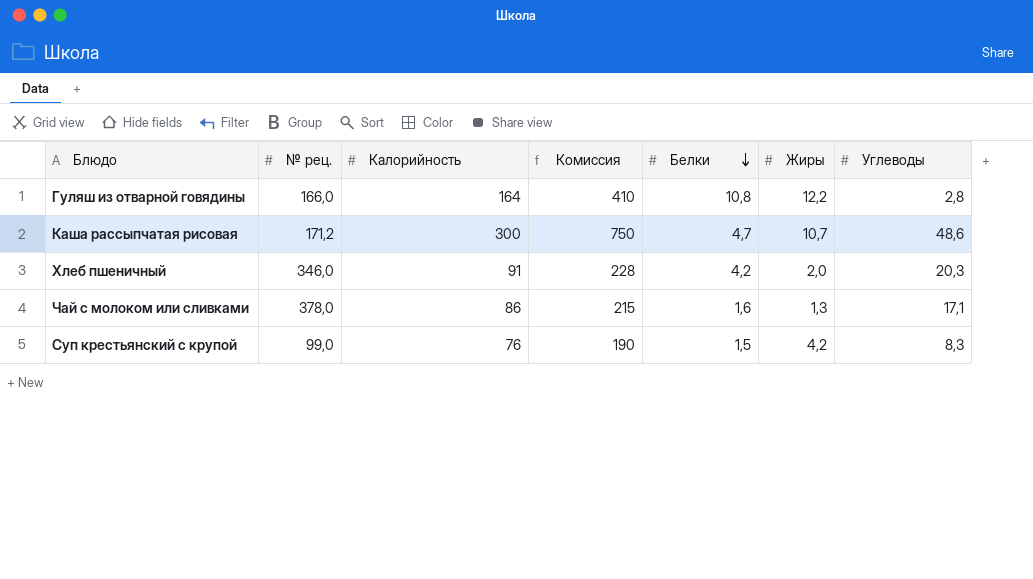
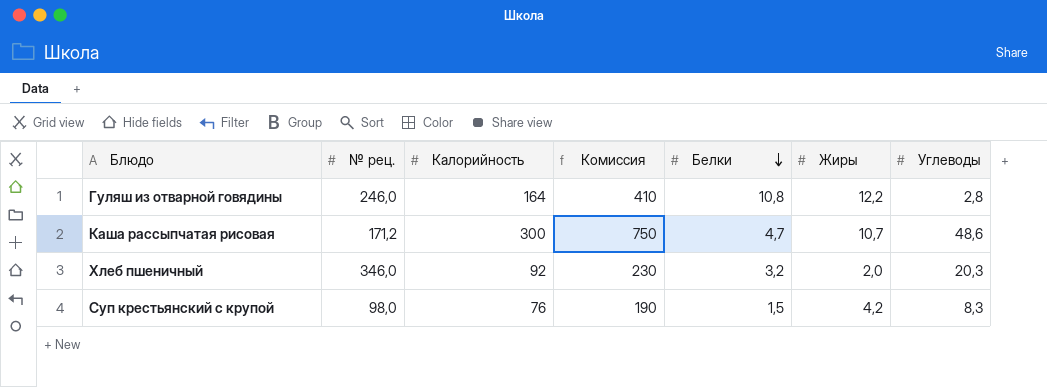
row Чай с молоком или сливками: 378,0 | 86 | 215 | 1,6 | 1,3 | 17,1 -> none
Гуляш из отварной говядины | № рец.: 166,0 -> 246,0
Хлеб пшеничный | Калорийность: 91 -> 92
Хлеб пшеничный | Комиссия: 228 -> 230
Хлеб пшеничный | Белки: 4,2 -> 3,2
Суп крестьянский с крупой | № рец.: 99,0 -> 98,0

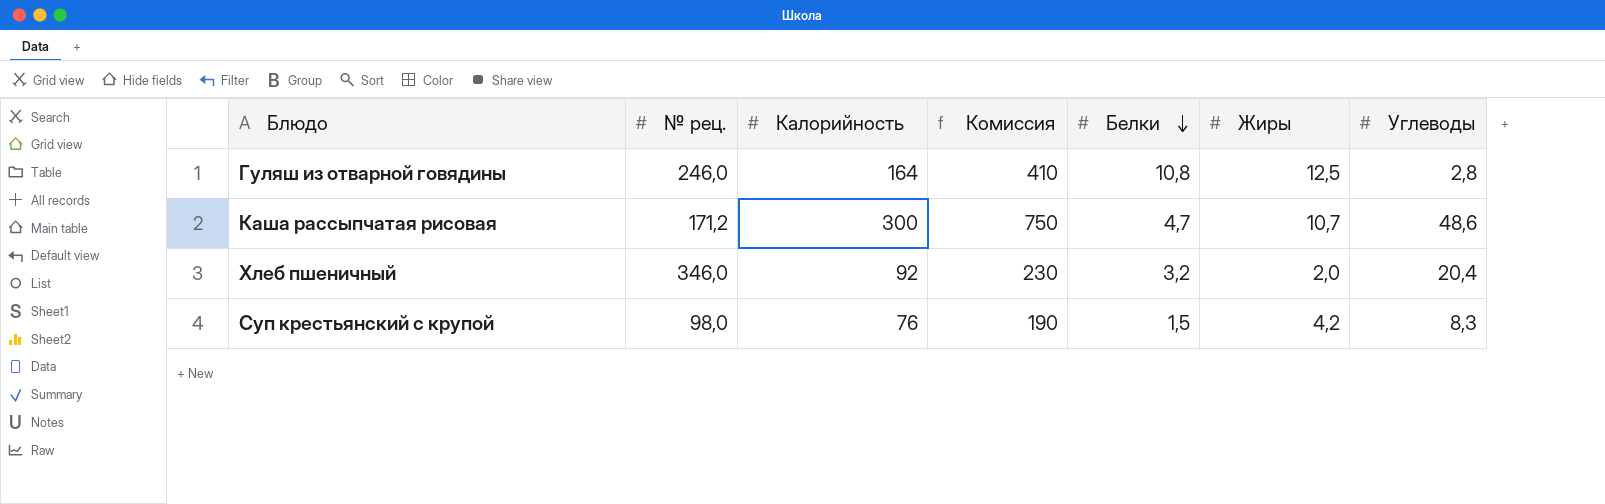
Гуляш из отварной говядины | Жиры: 12,2 -> 12,5
Хлеб пшеничный | Углеводы: 20,3 -> 20,4

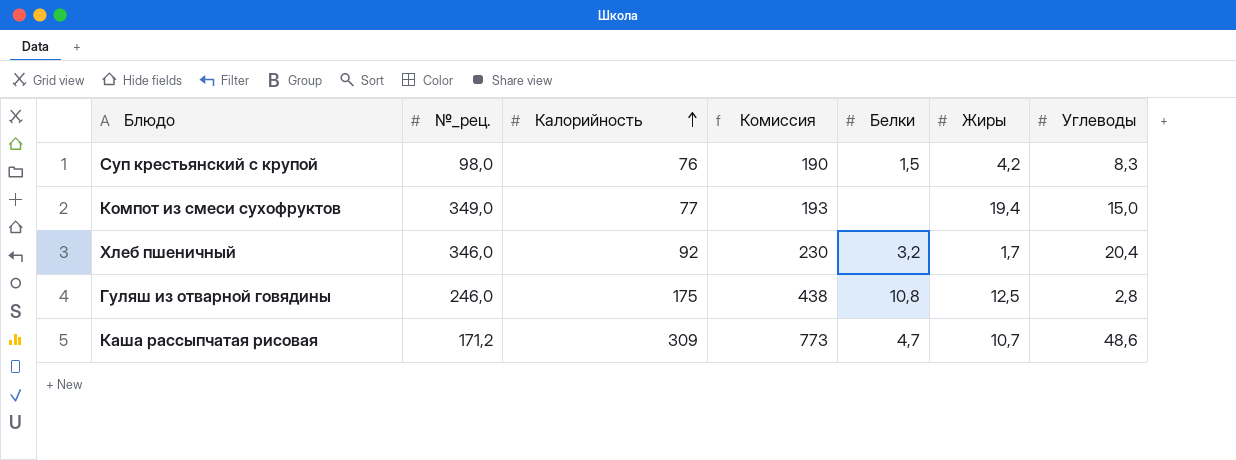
row order: Белки descending -> Калорийность ascending
column name: № рец. -> №_рец.
row Компот из смеси сухофруктов: none -> 349,0 | 77 | 193 | none | 19,4 | 15,0
Хлеб пшеничный | Жиры: 2,0 -> 1,7
Гуляш из отварной говядины | Калорийность: 164 -> 175
Гуляш из отварной говядины | Комиссия: 410 -> 438
Каша рассыпчатая рисовая | Калорийность: 300 -> 309
Каша рассыпчатая рисовая | Комиссия: 750 -> 773

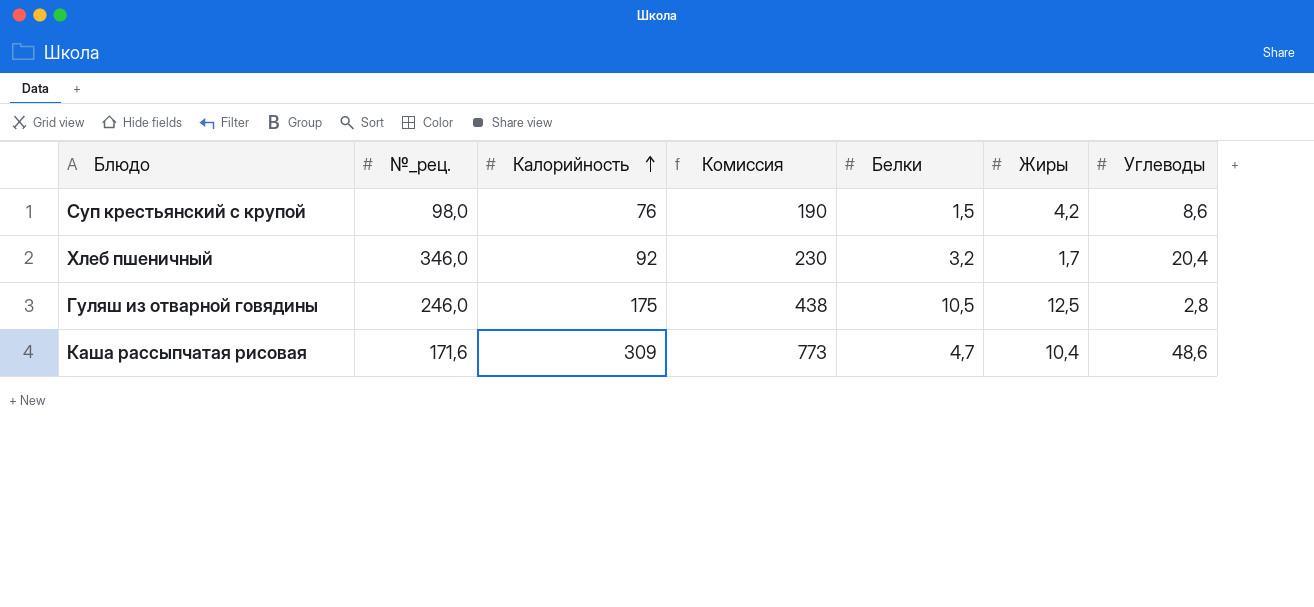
row Компот из смеси сухофруктов: 349,0 | 77 | 193 | none | 19,4 | 15,0 -> none
Суп крестьянский с крупой | Углеводы: 8,3 -> 8,6
Гуляш из отварной говядины | Белки: 10,8 -> 10,5
Каша рассыпчатая рисовая | №_рец.: 171,2 -> 171,6
Каша рассыпчатая рисовая | Жиры: 10,7 -> 10,4

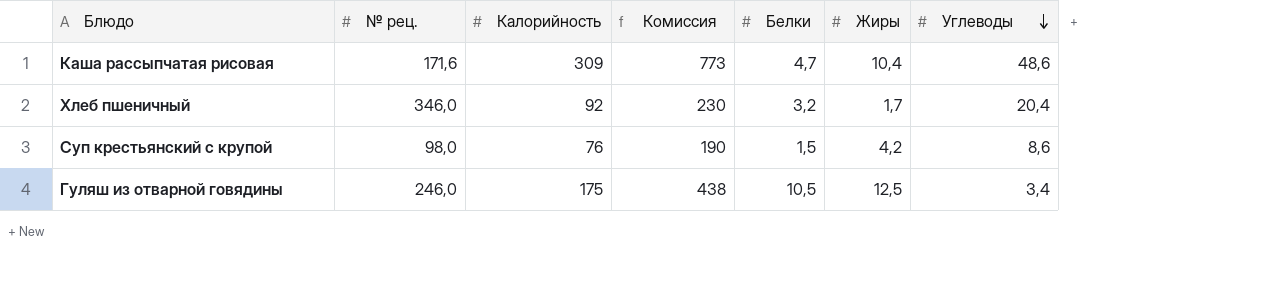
row order: Калорийность ascending -> Углеводы descending
column name: №_рец. -> № рец.
Гуляш из отварной говядины | Углеводы: 2,8 -> 3,4

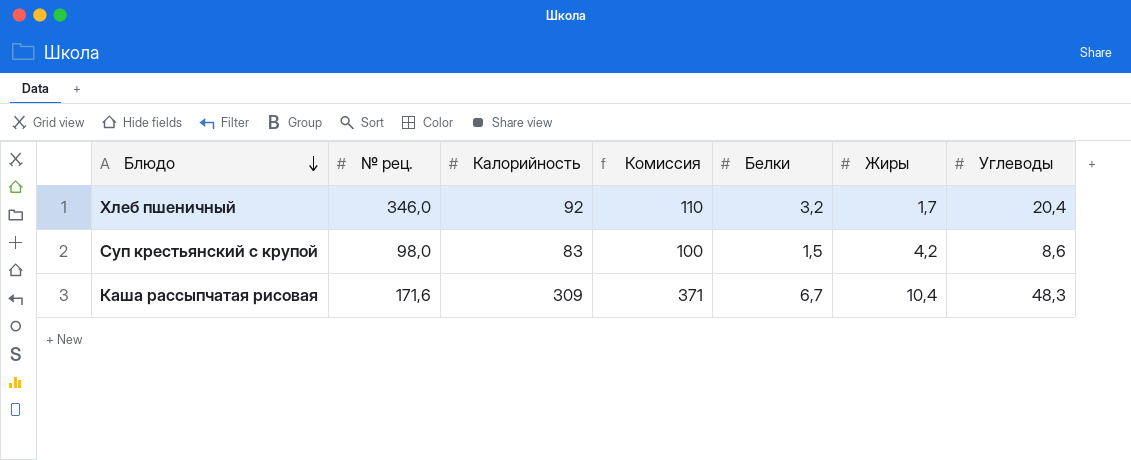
row order: Углеводы descending -> Блюдо descending
column Комиссия | formula: [Калорийность] * 2,5 -> [Калорийность] * 1,2
row Гуляш из отварной говядины: 246,0 | 175 | 438 | 10,5 | 12,5 | 3,4 -> none
Суп крестьянский с крупой | Калорийность: 76 -> 83
Каша рассыпчатая рисовая | Белки: 4,7 -> 6,7
Каша рассыпчатая рисовая | Углеводы: 48,6 -> 48,3

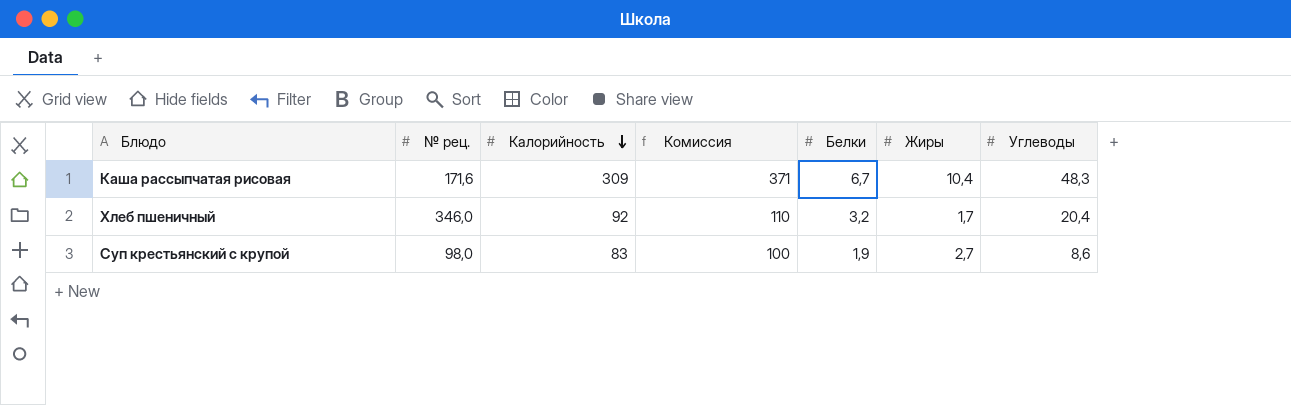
row order: Блюдо descending -> Калорийность descending
Суп крестьянский с крупой | Белки: 1,5 -> 1,9
Суп крестьянский с крупой | Жиры: 4,2 -> 2,7

